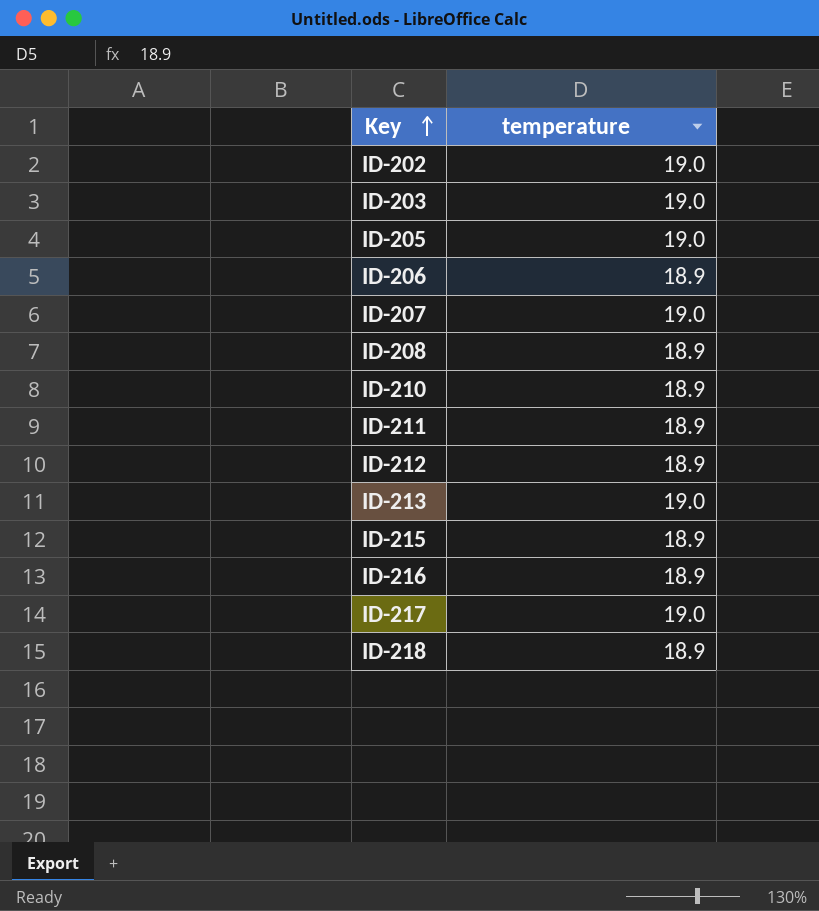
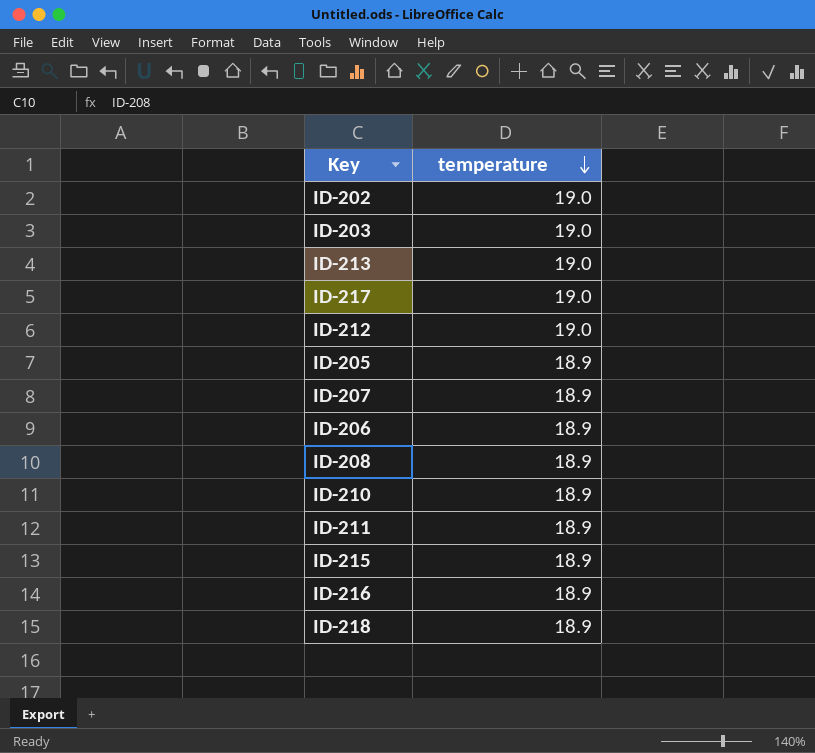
row order: Key ascending -> temperature descending
ID-212 | temperature: 18.9 -> 19.0
ID-205 | temperature: 19.0 -> 18.9
ID-207 | temperature: 19.0 -> 18.9

